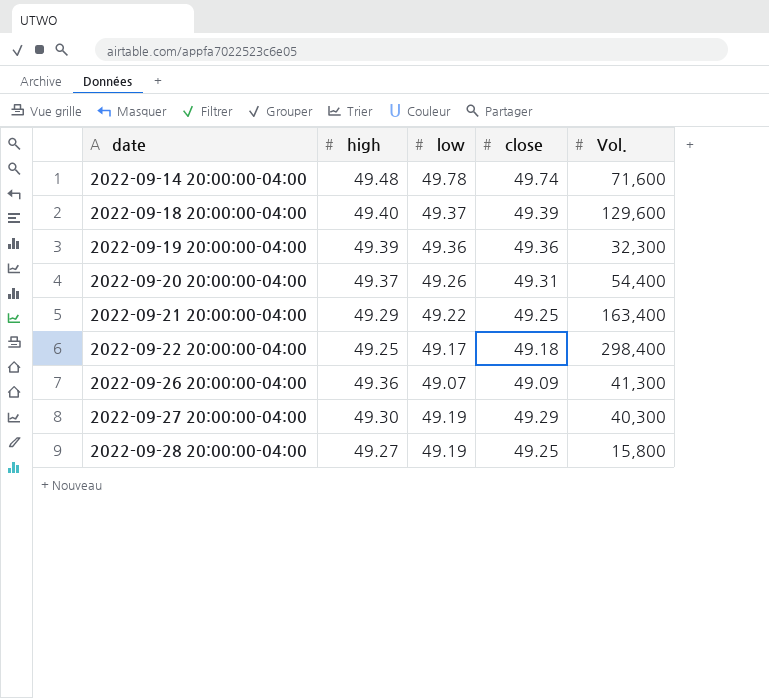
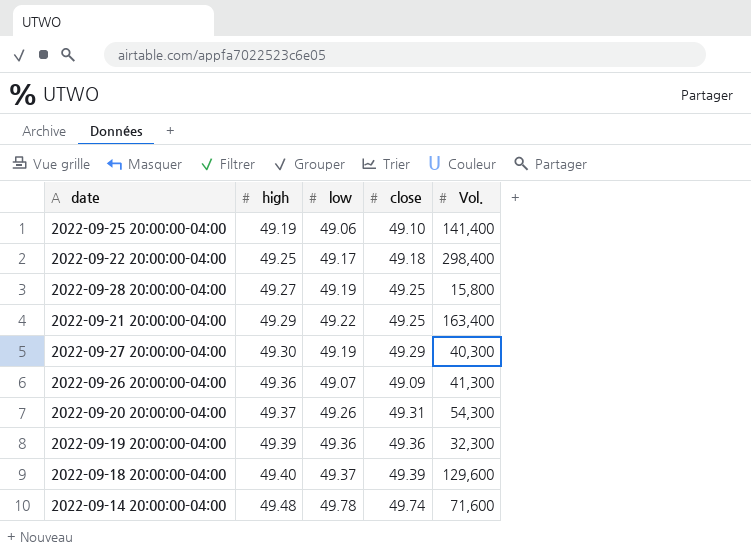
row order: date ascending -> high ascending
row 2022-09-25 20:00:00-04:00: none -> 49.19 | 49.06 | 49.10 | 141,400
2022-09-20 20:00:00-04:00 | Vol.: 54,400 -> 54,300

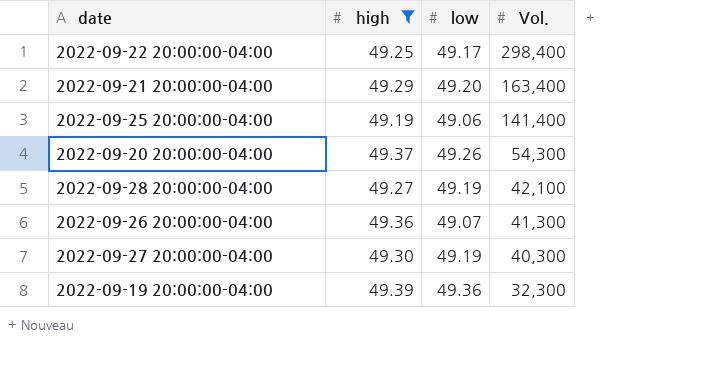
filter: none -> high <= 49.39
row order: high ascending -> Vol. descending
column close | position: 4 -> none
2022-09-21 20:00:00-04:00 | low: 49.22 -> 49.20
2022-09-28 20:00:00-04:00 | Vol.: 15,800 -> 42,100

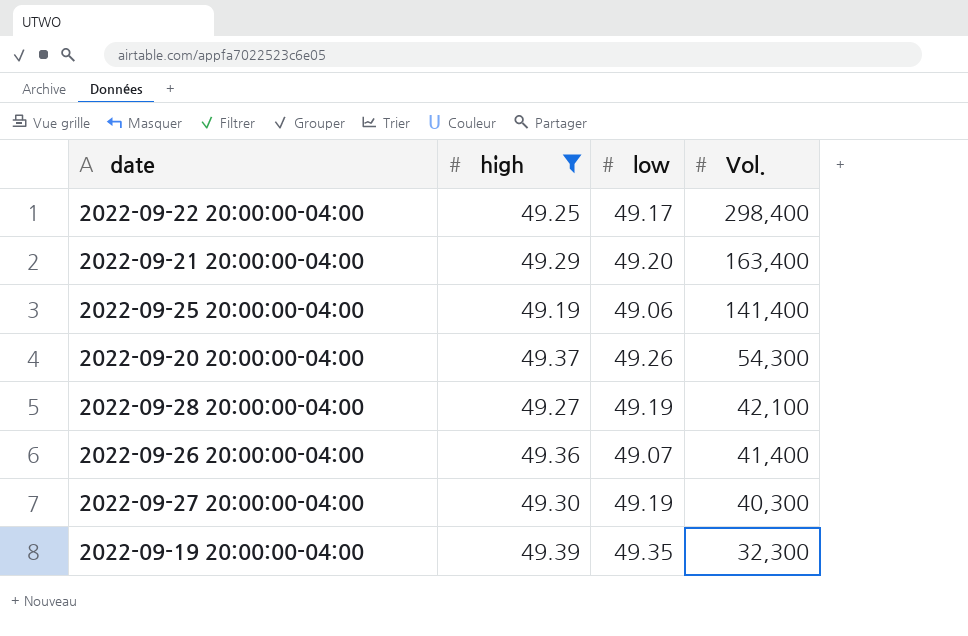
2022-09-26 20:00:00-04:00 | Vol.: 41,300 -> 41,400
2022-09-19 20:00:00-04:00 | low: 49.36 -> 49.35

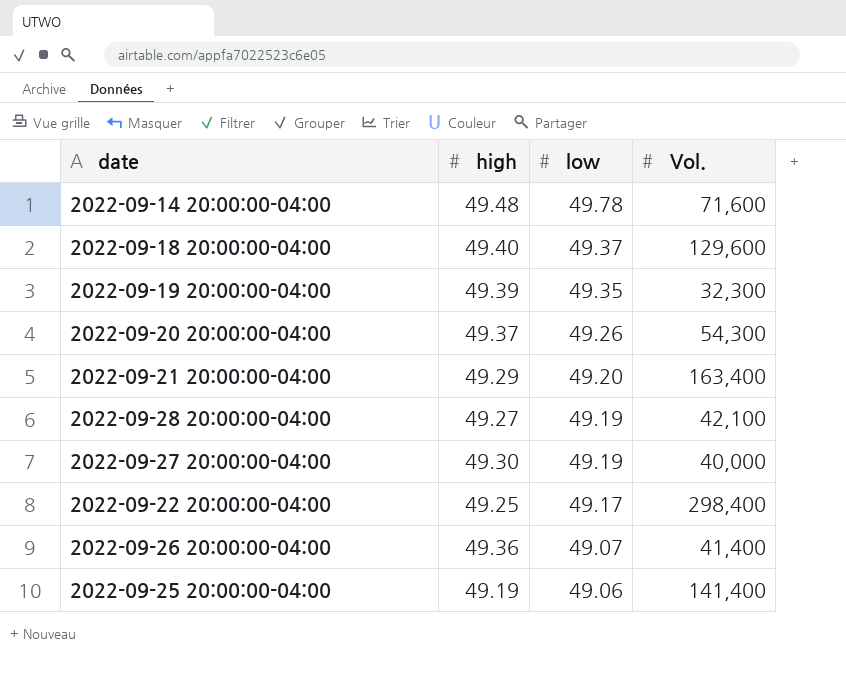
filter: high <= 49.39 -> none
row order: Vol. descending -> low descending
2022-09-27 20:00:00-04:00 | Vol.: 40,300 -> 40,000

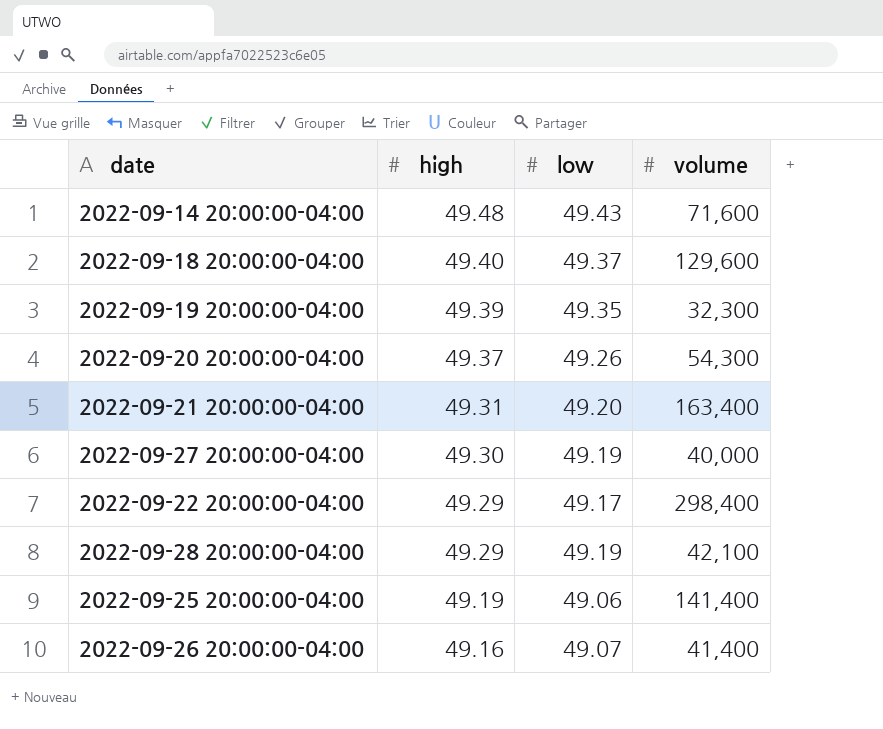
row order: low descending -> high descending
column name: Vol. -> volume
2022-09-14 20:00:00-04:00 | low: 49.78 -> 49.43
2022-09-21 20:00:00-04:00 | high: 49.29 -> 49.31
2022-09-22 20:00:00-04:00 | high: 49.25 -> 49.29
2022-09-28 20:00:00-04:00 | high: 49.27 -> 49.29
2022-09-26 20:00:00-04:00 | high: 49.36 -> 49.16

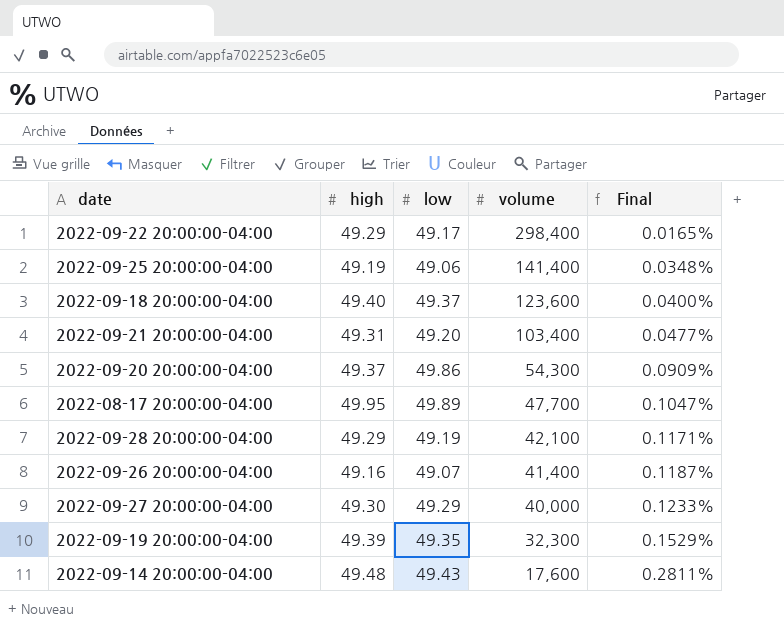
row order: high descending -> volume descending
column Final | formula: none -> [high] / [volume]
2022-09-18 20:00:00-04:00 | volume: 129,600 -> 123,600
2022-09-21 20:00:00-04:00 | volume: 163,400 -> 103,400
2022-09-20 20:00:00-04:00 | low: 49.26 -> 49.86
row 2022-08-17 20:00:00-04:00: none -> 49.95 | 49.89 | 47,700 | 0.1047%
2022-09-27 20:00:00-04:00 | low: 49.19 -> 49.29
2022-09-14 20:00:00-04:00 | volume: 71,600 -> 17,600

